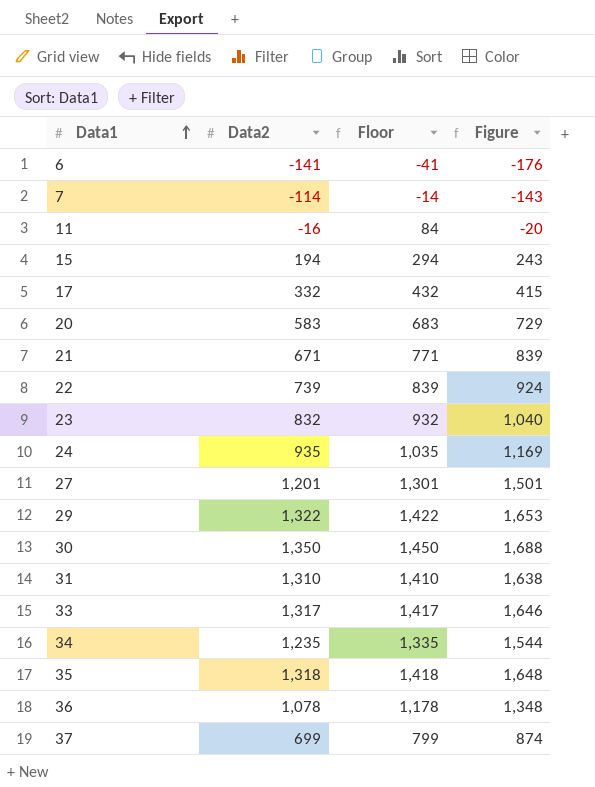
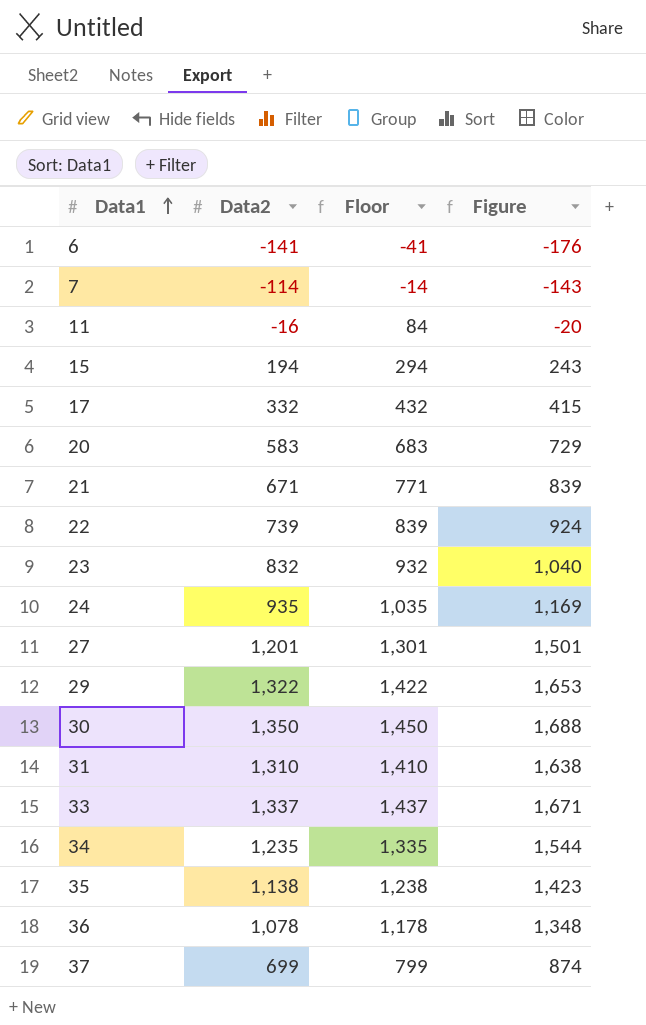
33 | Data2: 1,317 -> 1,337
33 | Floor: 1,417 -> 1,437
33 | Figure: 1,646 -> 1,671
35 | Data2: 1,318 -> 1,138
35 | Floor: 1,418 -> 1,238
35 | Figure: 1,648 -> 1,423

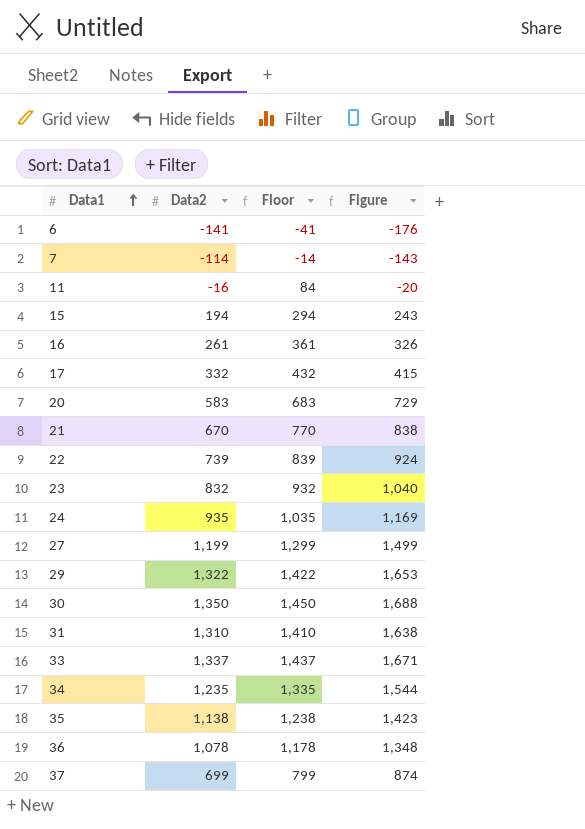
row 16: none -> 261 | 361 | 326
21 | Data2: 671 -> 670
21 | Floor: 771 -> 770
21 | Figure: 839 -> 838
27 | Data2: 1,201 -> 1,199
27 | Floor: 1,301 -> 1,299
27 | Figure: 1,501 -> 1,499

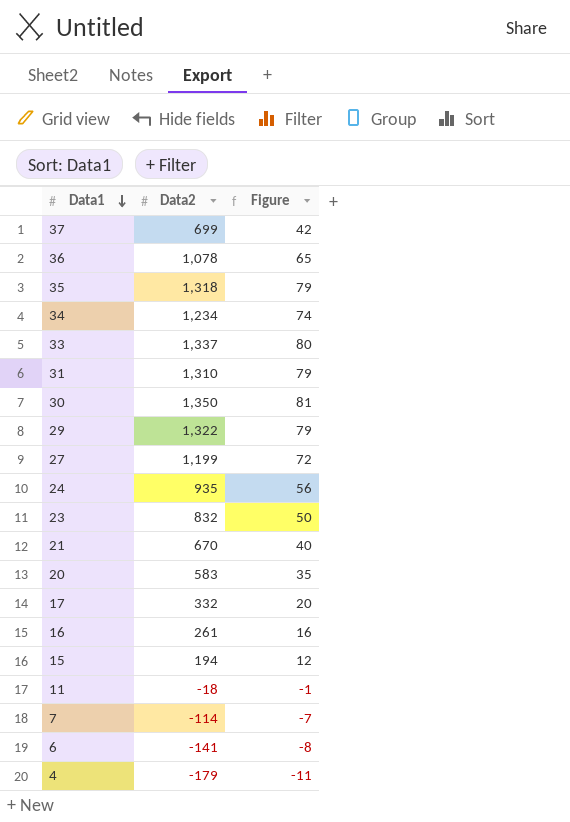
row order: Data1 ascending -> Data1 descending
column Floor | formula: [Data2] + 100 -> none
column Figure | formula: [Data2] * 1.25 -> [Data2] * 0.06
row 22: 739 | 839 | 924 -> none
35 | Data2: 1,138 -> 1,318
34 | Data2: 1,235 -> 1,234
11 | Data2: -16 -> -18
row 4: none -> -179 | -11

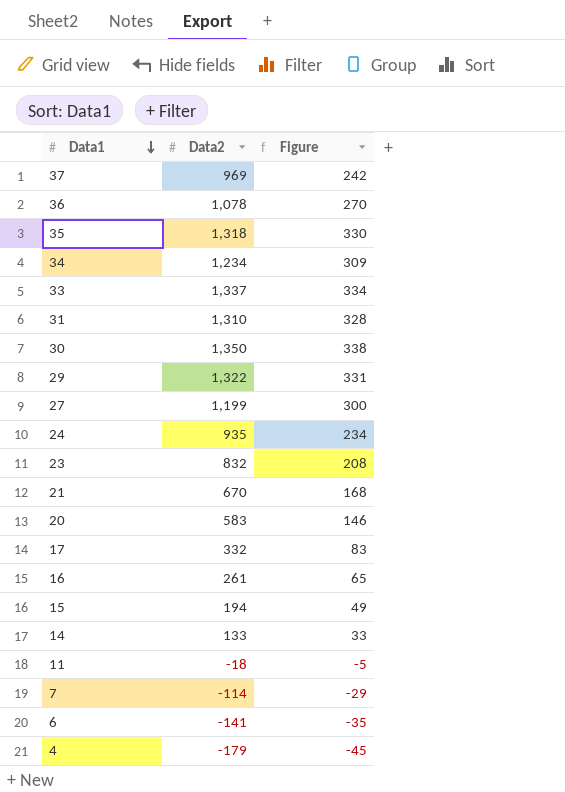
column Figure | formula: [Data2] * 0.06 -> [Data2] * 0.25
37 | Data2: 699 -> 969
row 14: none -> 133 | 33

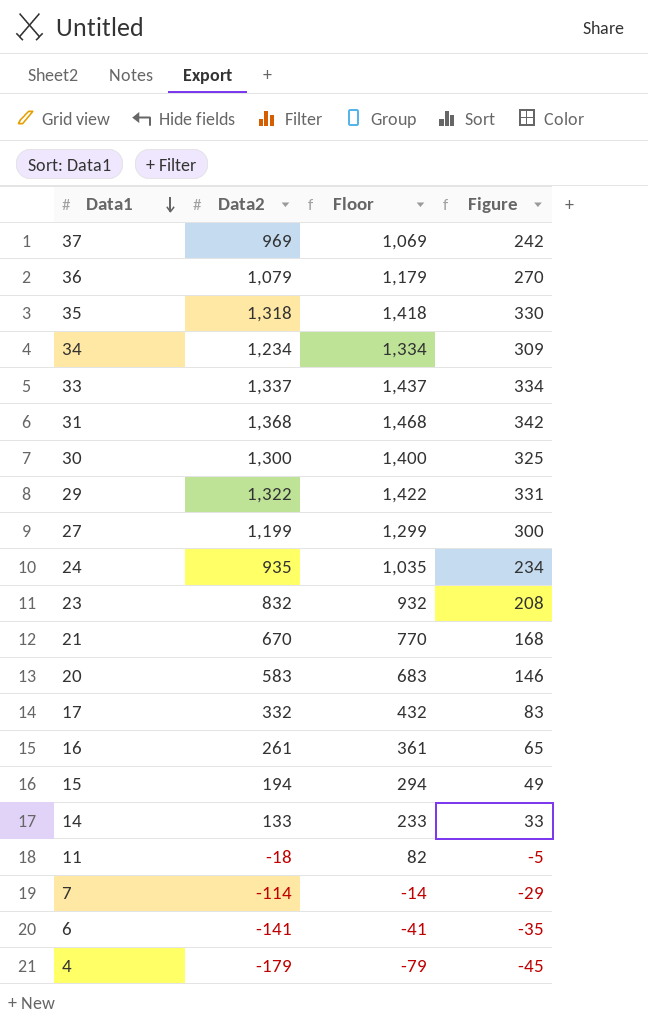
column Floor | formula: none -> [Data2] + 100
36 | Data2: 1,078 -> 1,079
31 | Data2: 1,310 -> 1,368
31 | Figure: 328 -> 342
30 | Data2: 1,350 -> 1,300
30 | Figure: 338 -> 325

